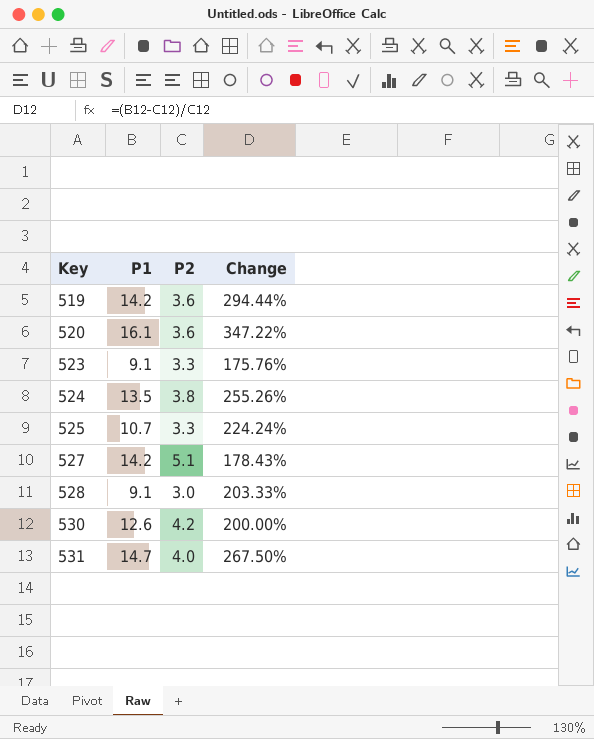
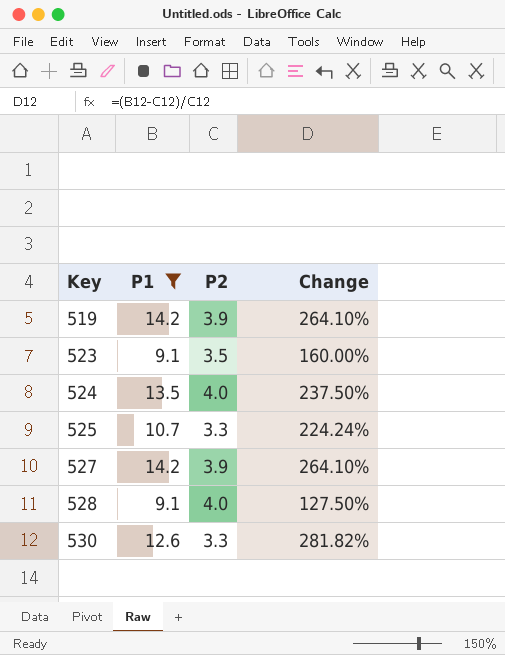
filter: none -> P1 <= 14.2
519 | P2: 3.6 -> 3.9
519 | Change: 294.44% -> 264.10%
523 | P2: 3.3 -> 3.5
523 | Change: 175.76% -> 160.00%
524 | P2: 3.8 -> 4.0
524 | Change: 255.26% -> 237.50%
527 | P2: 5.1 -> 3.9
527 | Change: 178.43% -> 264.10%
528 | P2: 3.0 -> 4.0
528 | Change: 203.33% -> 127.50%
530 | P2: 4.2 -> 3.3
530 | Change: 200.00% -> 281.82%

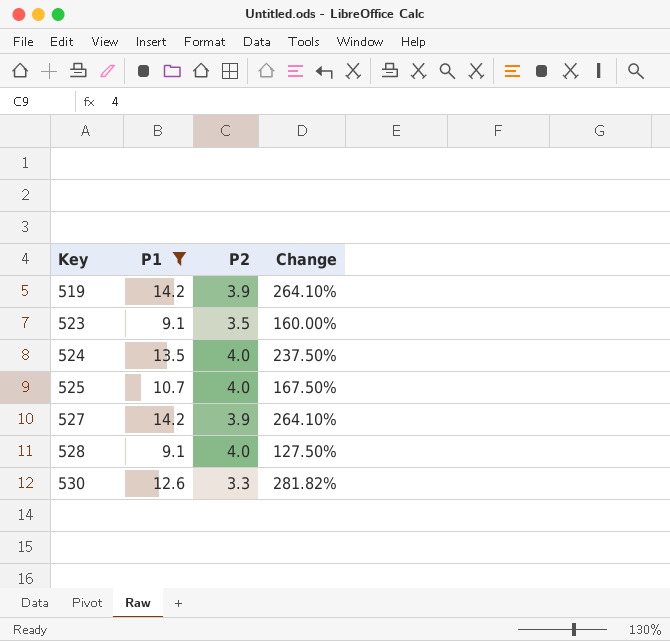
525 | P2: 3.3 -> 4.0
525 | Change: 224.24% -> 167.50%

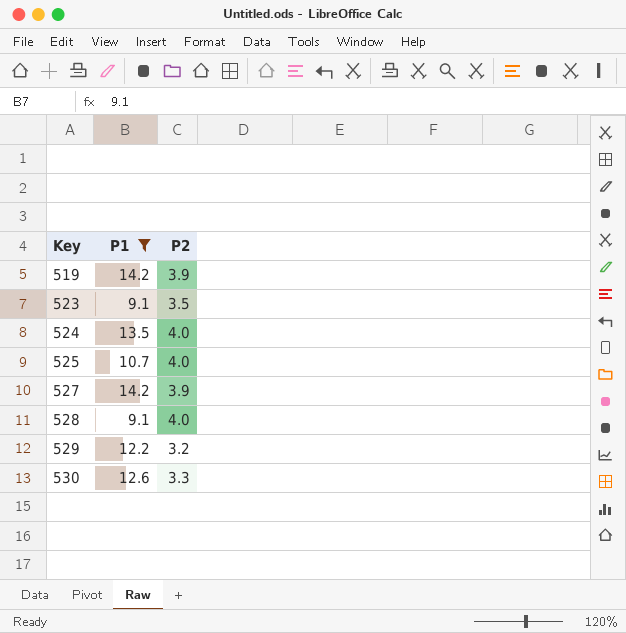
column Change | formula: ([P1] - [P2]) / [P2] -> none
row 529: none -> 12.2 | 3.2

